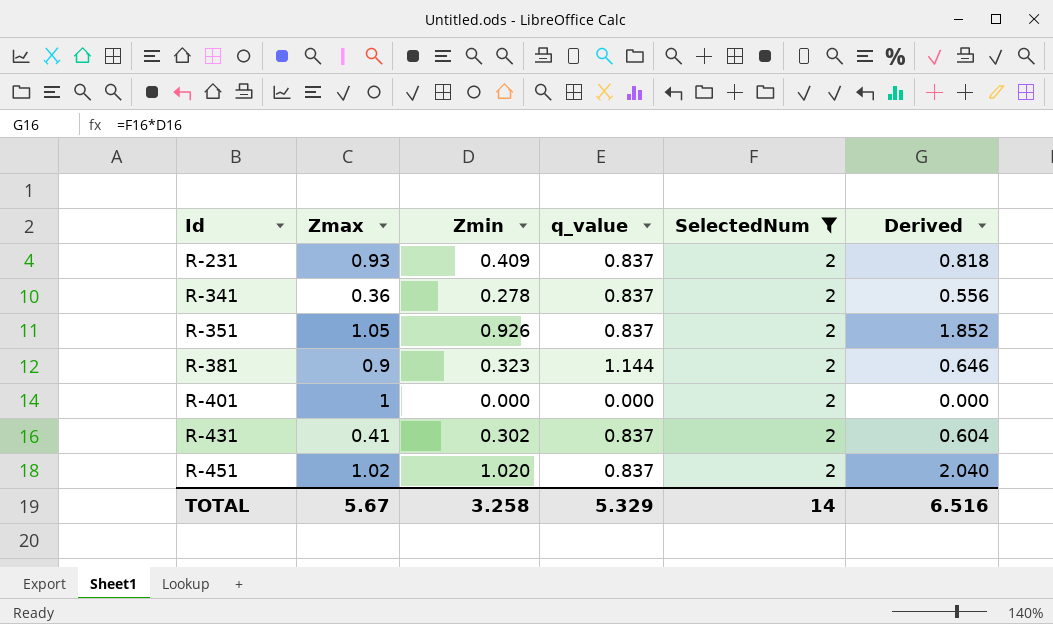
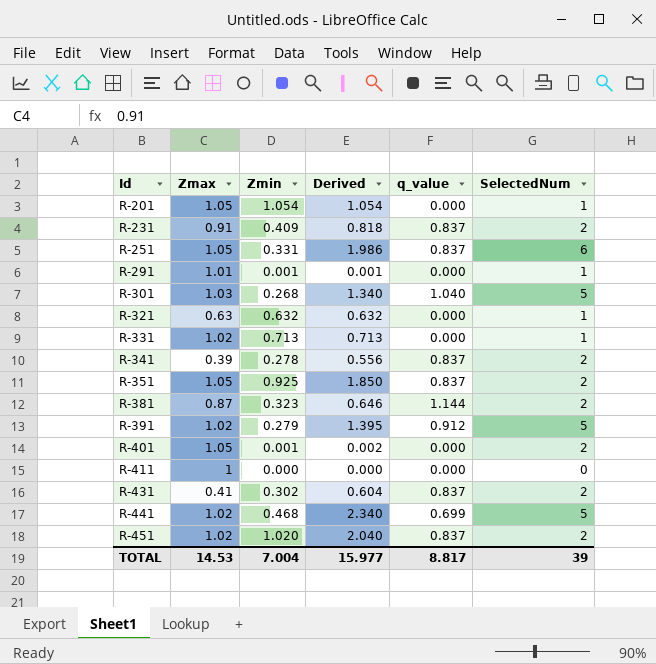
filter: SelectedNum = 2 -> none
column Derived | position: 6 -> 4
R-231 | Zmax: 0.93 -> 0.91
R-341 | Zmax: 0.36 -> 0.39
R-351 | Zmin: 0.926 -> 0.925
R-351 | Derived: 1.852 -> 1.850
R-381 | Zmax: 0.9 -> 0.87
R-401 | Zmax: 1 -> 1.05
R-401 | Zmin: 0.000 -> 0.001
R-401 | Derived: 0.000 -> 0.002
TOTAL | Zmax: 5.67 -> 14.53
TOTAL | Zmin: 3.258 -> 7.004
TOTAL | Derived: 6.516 -> 15.977
TOTAL | q_value: 5.329 -> 8.817
TOTAL | SelectedNum: 14 -> 39

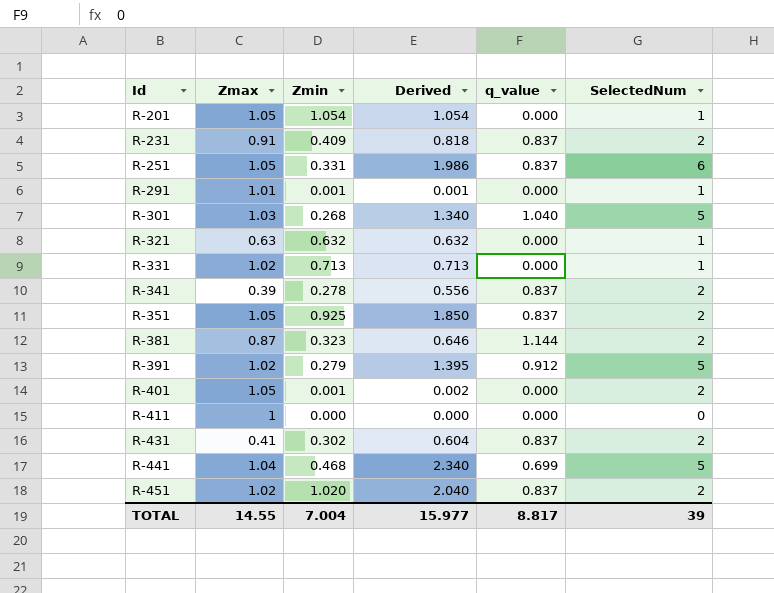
R-441 | Zmax: 1.02 -> 1.04
TOTAL | Zmax: 14.53 -> 14.55

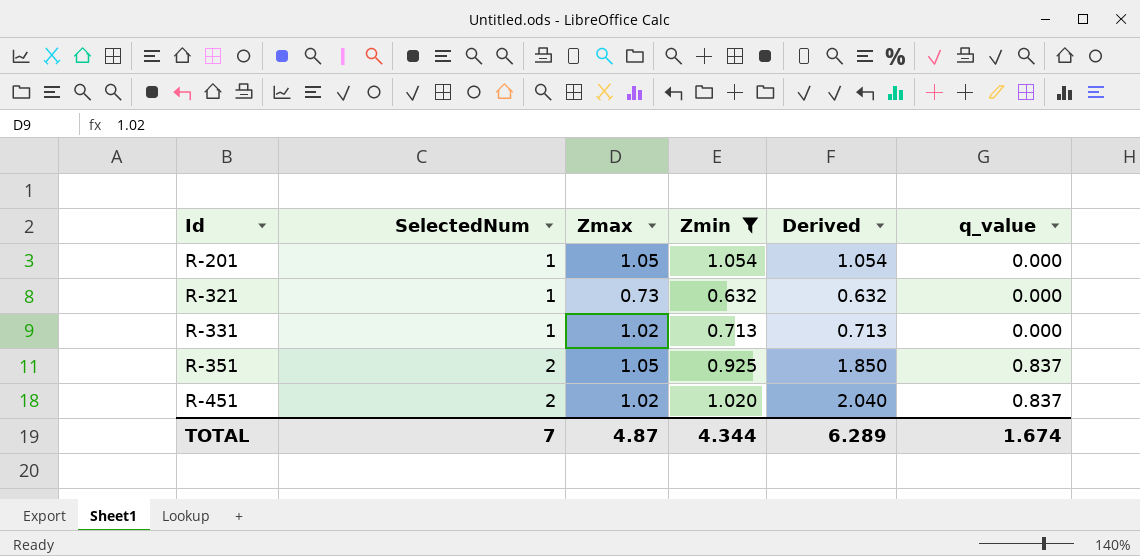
filter: none -> Zmin >= 0.632
column SelectedNum | position: 6 -> 2
R-321 | Zmax: 0.63 -> 0.73
TOTAL | SelectedNum: 39 -> 7
TOTAL | Zmax: 14.55 -> 4.87
TOTAL | Zmin: 7.004 -> 4.344
TOTAL | Derived: 15.977 -> 6.289
TOTAL | q_value: 8.817 -> 1.674

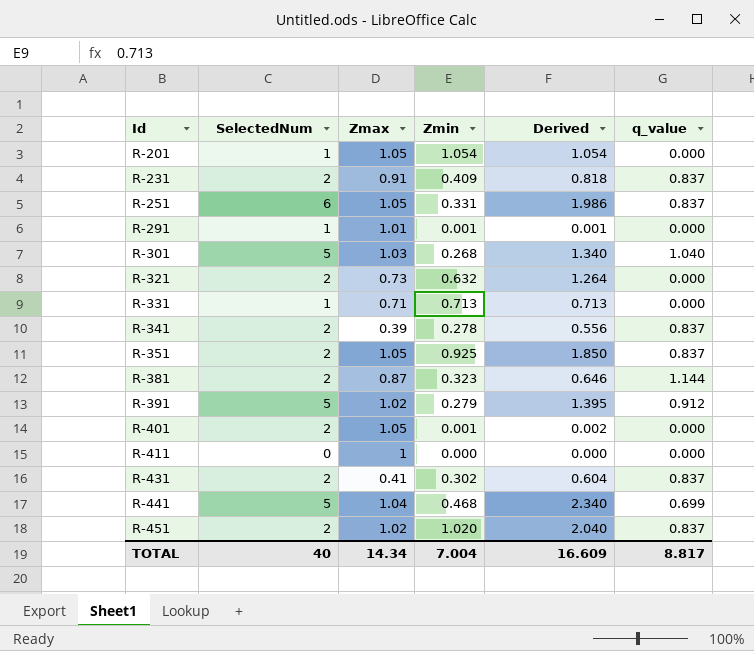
filter: Zmin >= 0.632 -> none
R-321 | SelectedNum: 1 -> 2
R-321 | Derived: 0.632 -> 1.264
R-331 | Zmax: 1.02 -> 0.71
TOTAL | SelectedNum: 7 -> 40
TOTAL | Zmax: 4.87 -> 14.34
TOTAL | Zmin: 4.344 -> 7.004
TOTAL | Derived: 6.289 -> 16.609
TOTAL | q_value: 1.674 -> 8.817

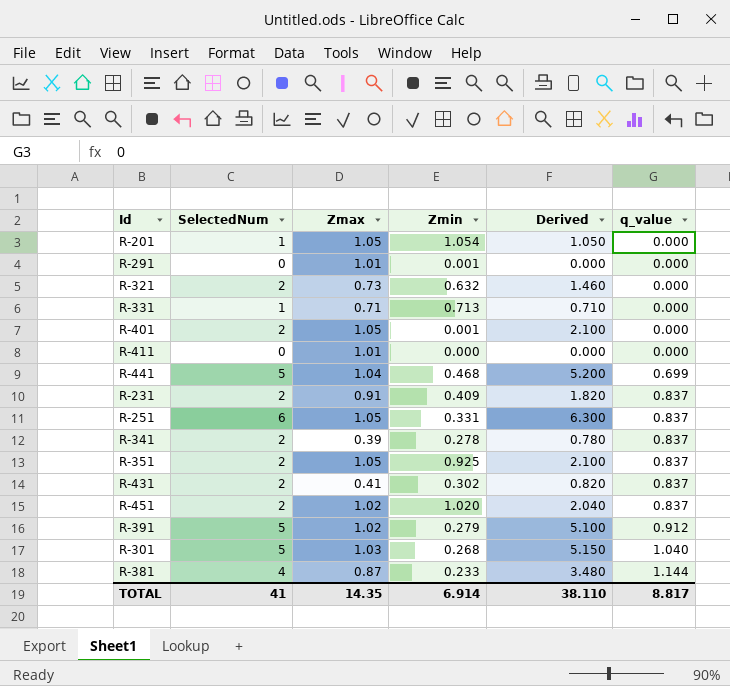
row order: Id ascending -> q_value ascending
column Derived | formula: [SelectedNum] * [Zmin] -> [SelectedNum] * [Zmax]
R-291 | SelectedNum: 1 -> 0
R-411 | Zmax: 1 -> 1.01
R-381 | SelectedNum: 2 -> 4
R-381 | Zmin: 0.323 -> 0.233
TOTAL | SelectedNum: 40 -> 41
TOTAL | Zmax: 14.34 -> 14.35
TOTAL | Zmin: 7.004 -> 6.914
TOTAL | Derived: 16.609 -> 38.110

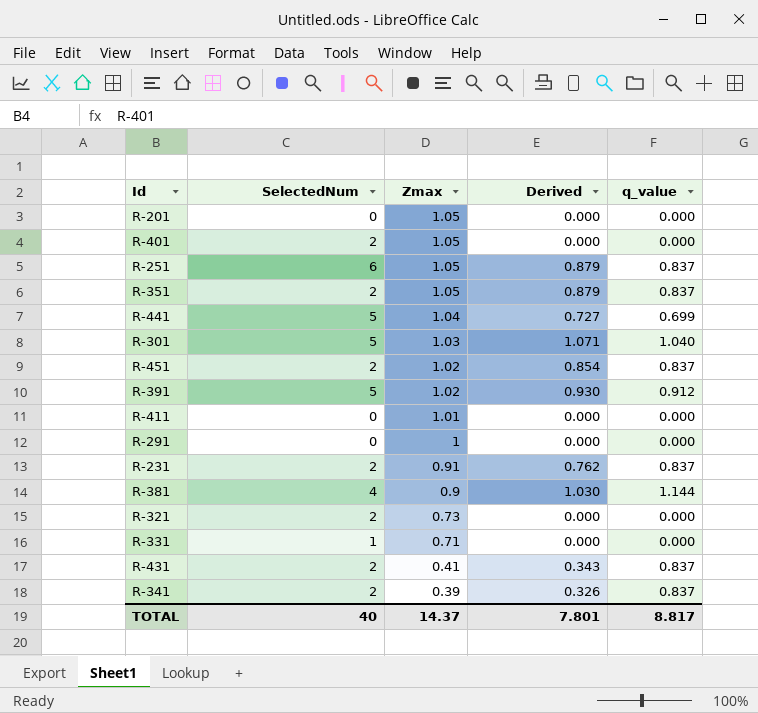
row order: q_value ascending -> Zmax descending
column Zmin | position: 4 -> none
column Derived | formula: [SelectedNum] * [Zmax] -> [Zmax] * [q_value]
R-201 | SelectedNum: 1 -> 0
R-291 | Zmax: 1.01 -> 1
R-381 | Zmax: 0.87 -> 0.9
TOTAL | SelectedNum: 41 -> 40
TOTAL | Zmax: 14.35 -> 14.37
TOTAL | Derived: 38.110 -> 7.801

